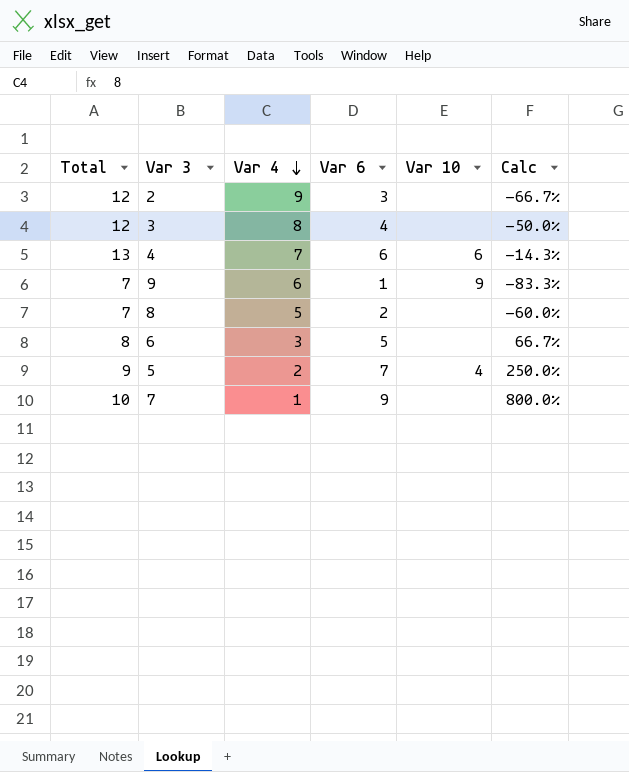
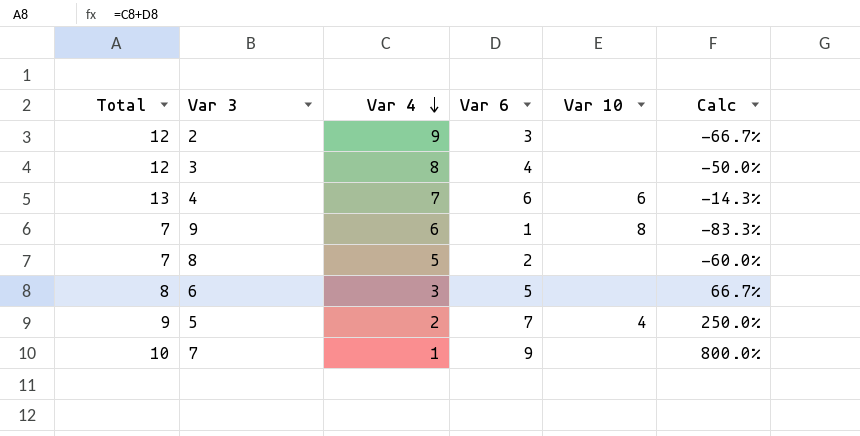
9 | Var 10: 9 -> 8

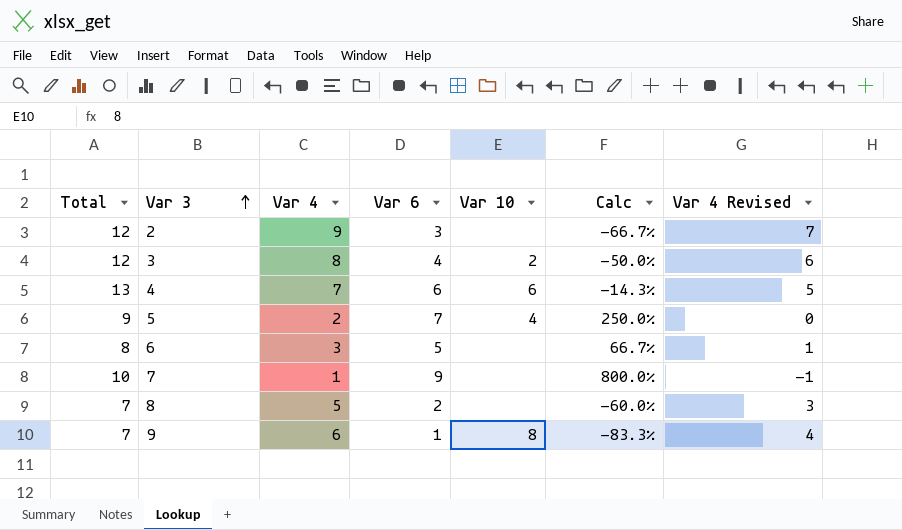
row order: Var 4 descending -> Var 3 ascending
column Var 4 Revised | formula: none -> [Var 4] - 2
3 | Var 10: none -> 2

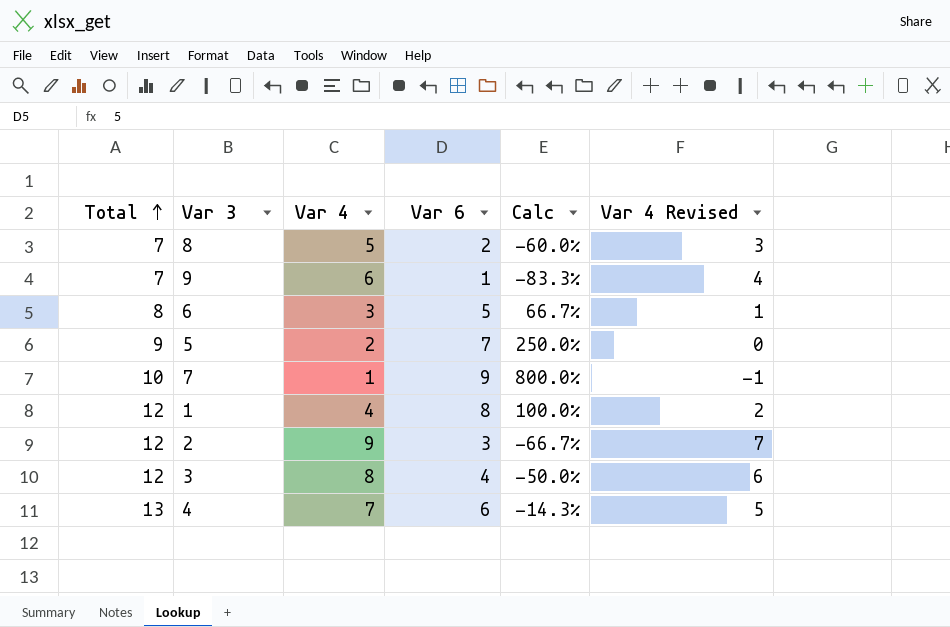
row order: Var 3 ascending -> Total ascending
column Var 10 | position: 5 -> none
row 1: none -> 12 | 4 | 8 | 100.0% | 2

